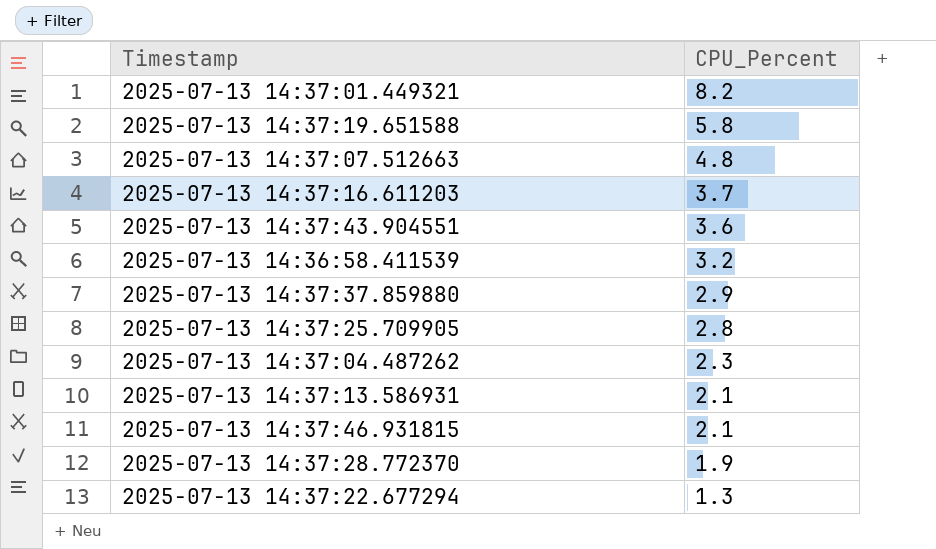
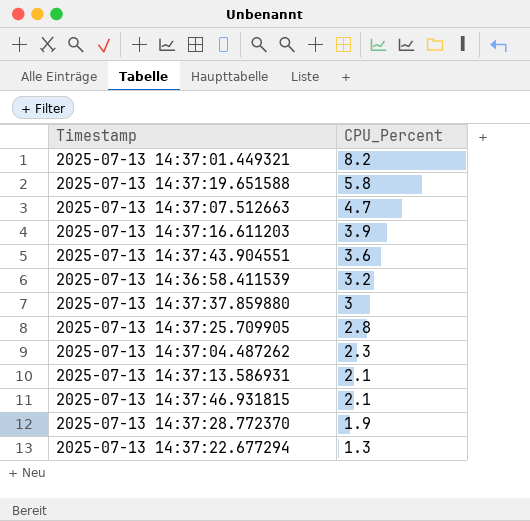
2025-07-13 14:37:07.512663 | CPU_Percent: 4.8 -> 4.7
2025-07-13 14:37:16.611203 | CPU_Percent: 3.7 -> 3.9
2025-07-13 14:37:37.859880 | CPU_Percent: 2.9 -> 3

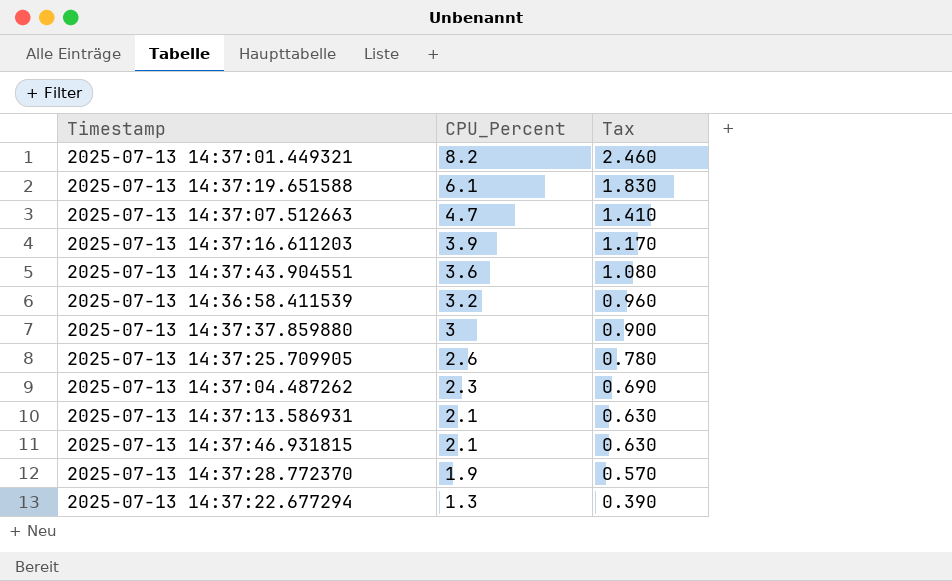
column Tax | formula: none -> [CPU_Percent] * 0.3
2025-07-13 14:37:19.651588 | CPU_Percent: 5.8 -> 6.1
2025-07-13 14:37:25.709905 | CPU_Percent: 2.8 -> 2.6

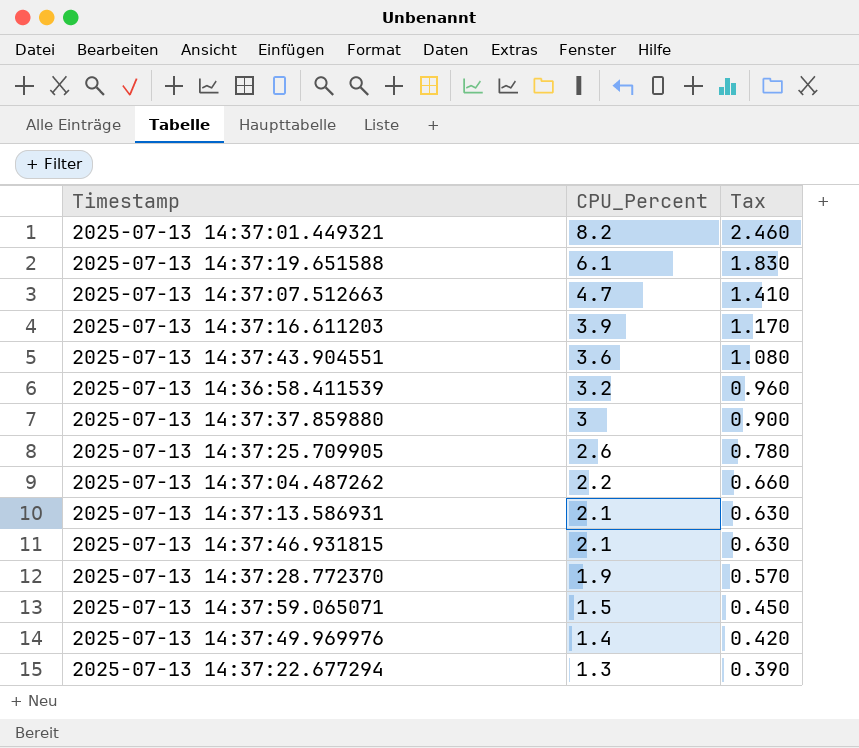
2025-07-13 14:37:04.487262 | CPU_Percent: 2.3 -> 2.2
2025-07-13 14:37:04.487262 | Tax: 0.690 -> 0.660
row 2025-07-13 14:37:59.065071: none -> 1.5 | 0.450
row 2025-07-13 14:37:49.969976: none -> 1.4 | 0.420

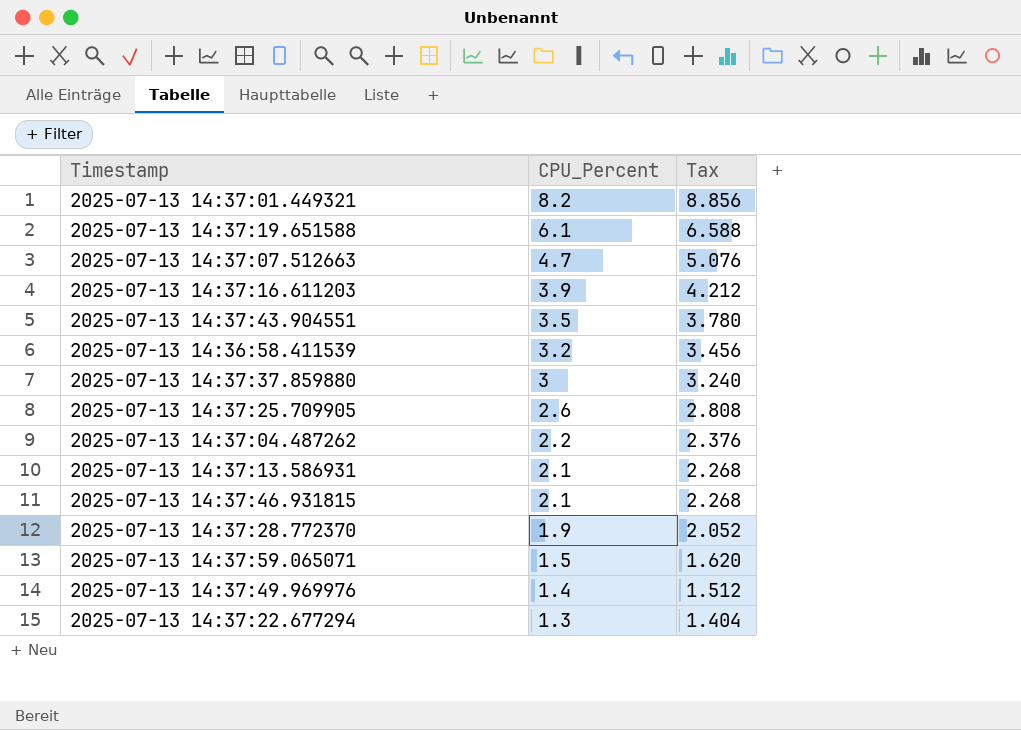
column Tax | formula: [CPU_Percent] * 0.3 -> [CPU_Percent] * 1.08
2025-07-13 14:37:43.904551 | CPU_Percent: 3.6 -> 3.5

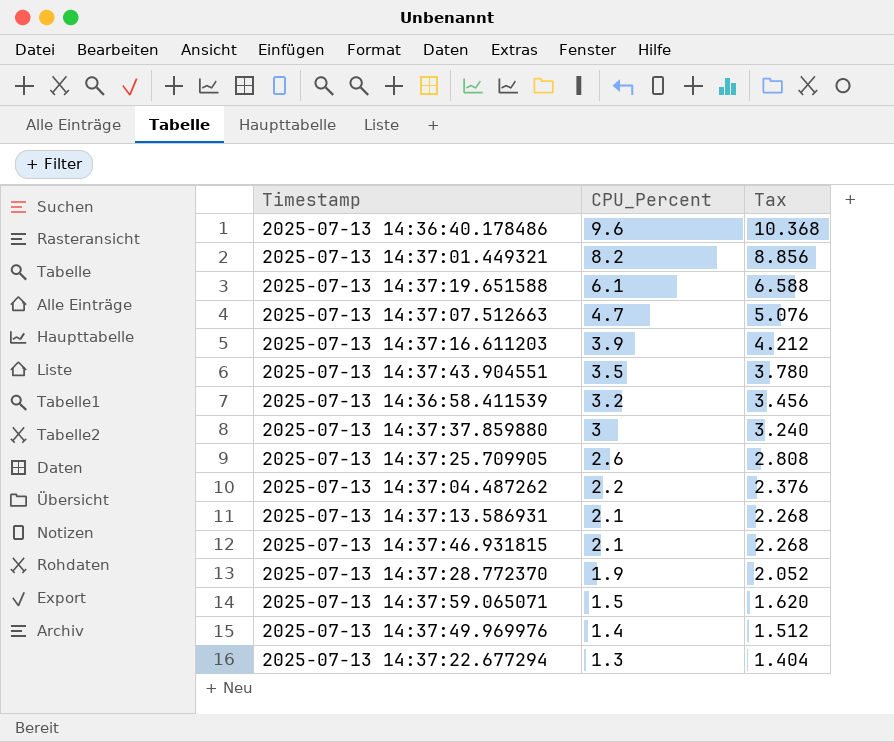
row 2025-07-13 14:36:40.178486: none -> 9.6 | 10.368

